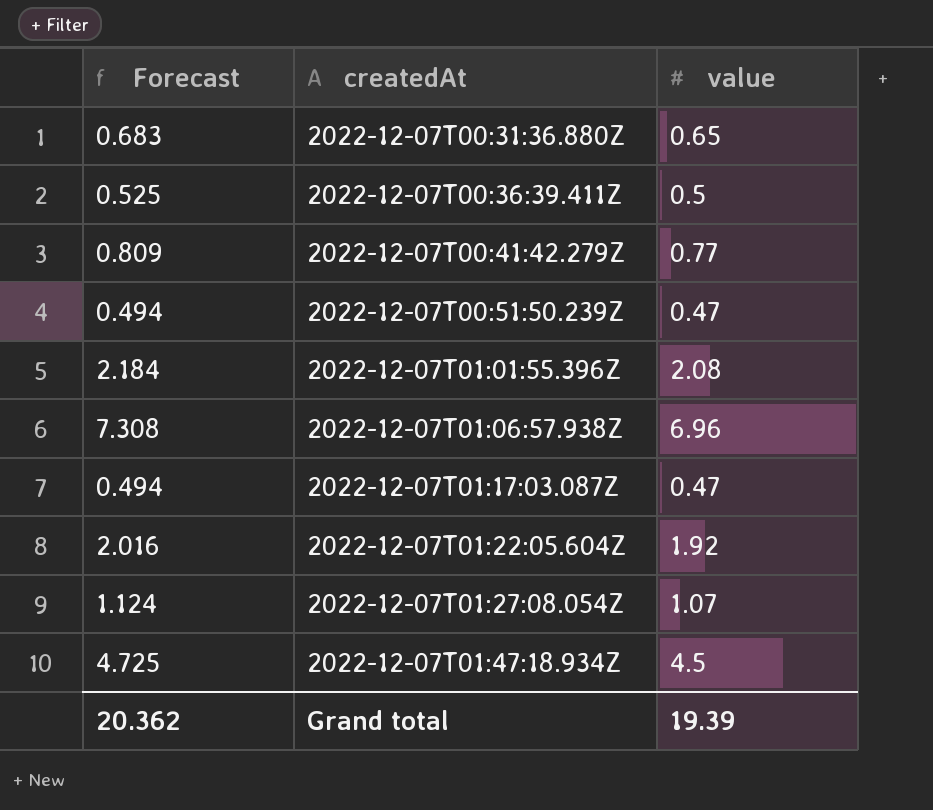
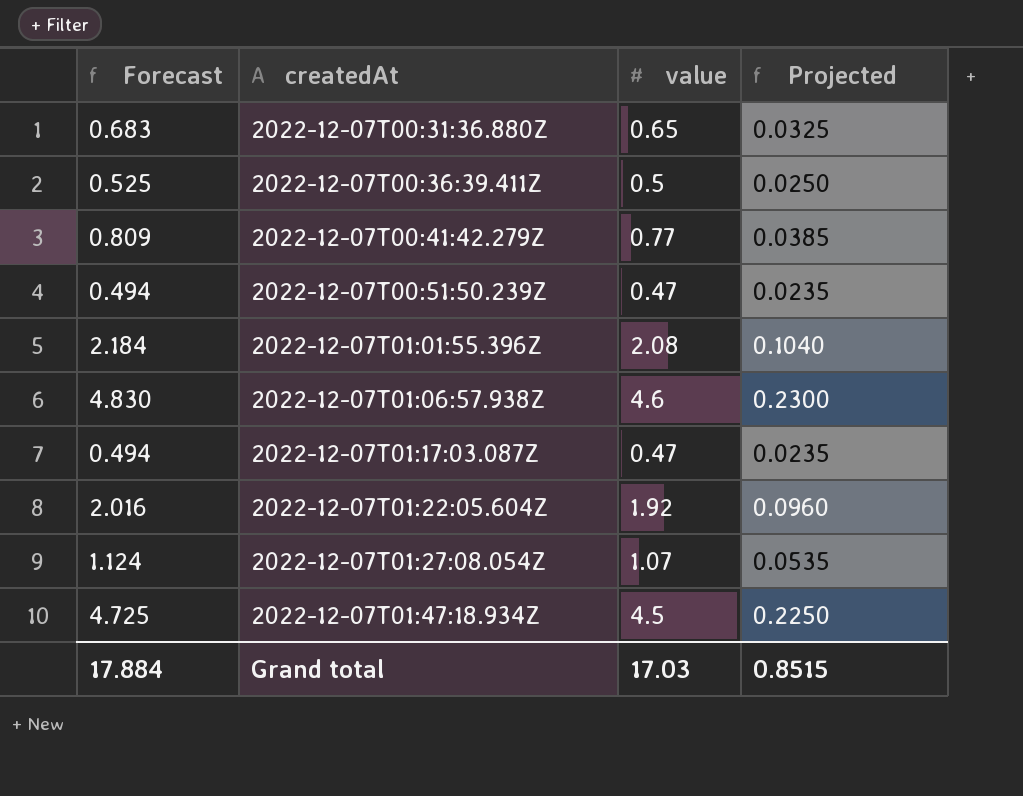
column Projected | formula: none -> [value] * 0.05
2022-12-07T01:06:57.938Z | Forecast: 7.308 -> 4.830
2022-12-07T01:06:57.938Z | value: 6.96 -> 4.6
Grand total | Forecast: 20.362 -> 17.884
Grand total | value: 19.39 -> 17.03

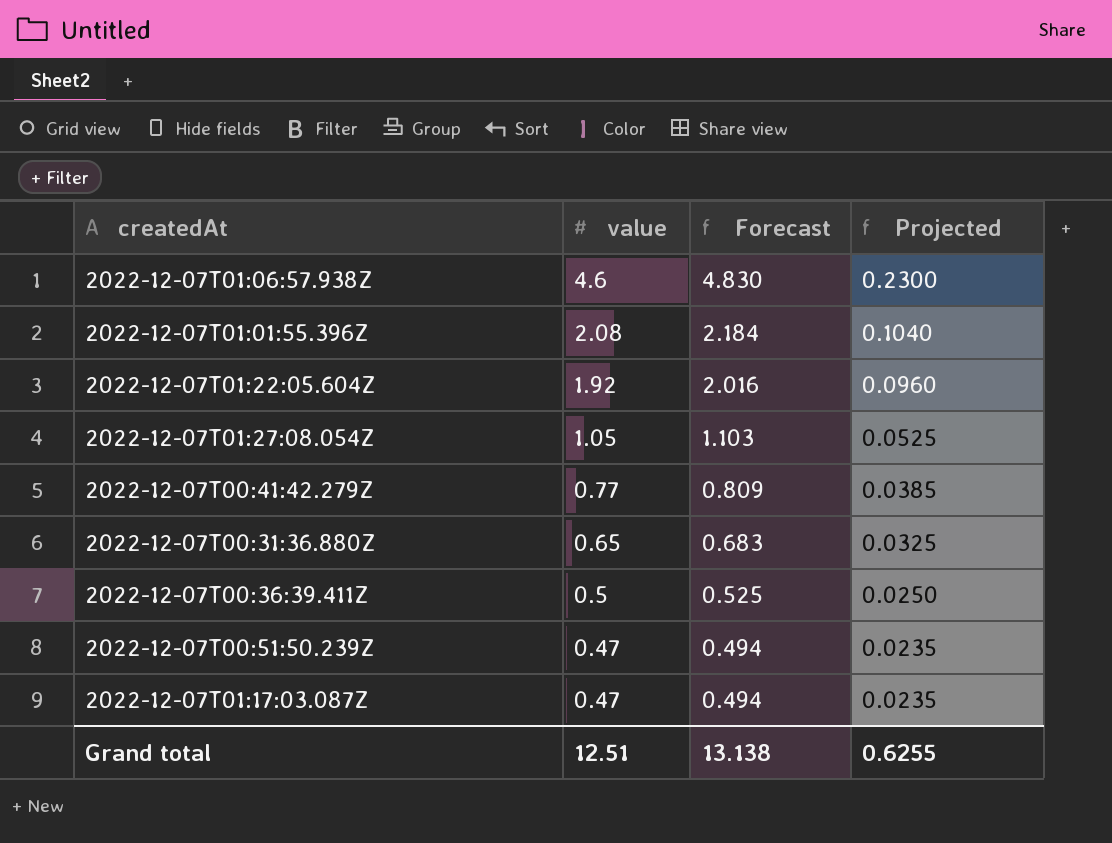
row order: createdAt ascending -> value descending
column Forecast | position: 1 -> 3
row 2022-12-07T01:47:18.934Z: 4.725 | 4.5 | 0.2250 -> none
2022-12-07T01:27:08.054Z | value: 1.07 -> 1.05
2022-12-07T01:27:08.054Z | Forecast: 1.124 -> 1.103
2022-12-07T01:27:08.054Z | Projected: 0.0535 -> 0.0525
Grand total | value: 17.03 -> 12.51
Grand total | Forecast: 17.884 -> 13.138
Grand total | Projected: 0.8515 -> 0.6255

